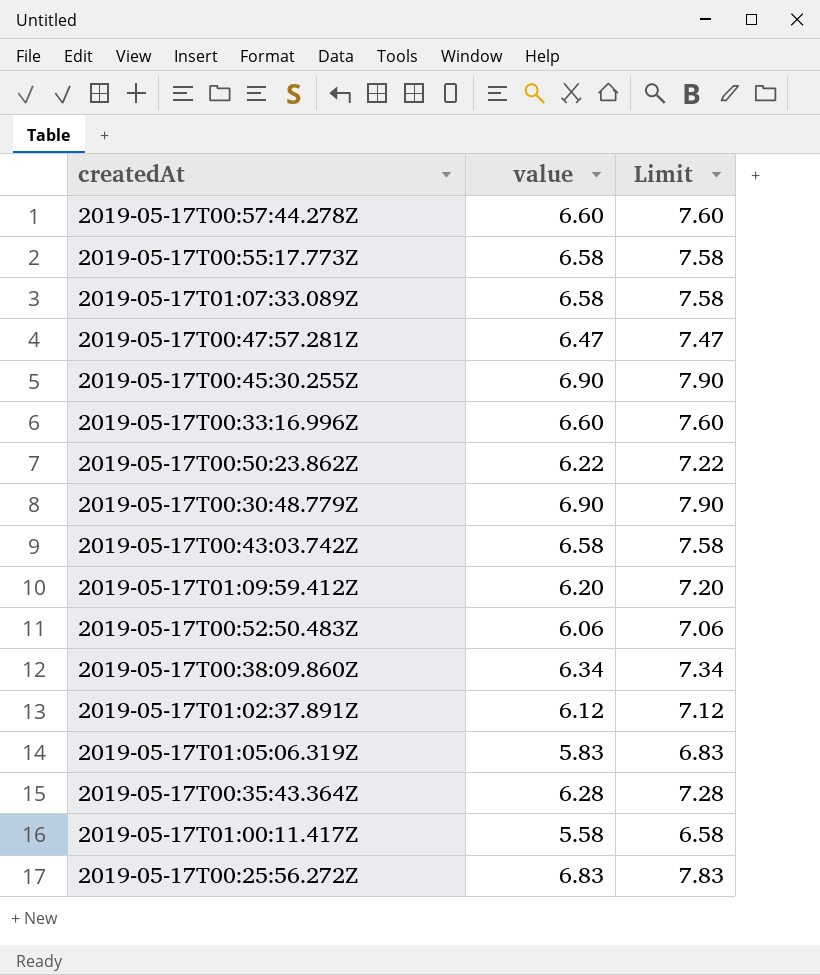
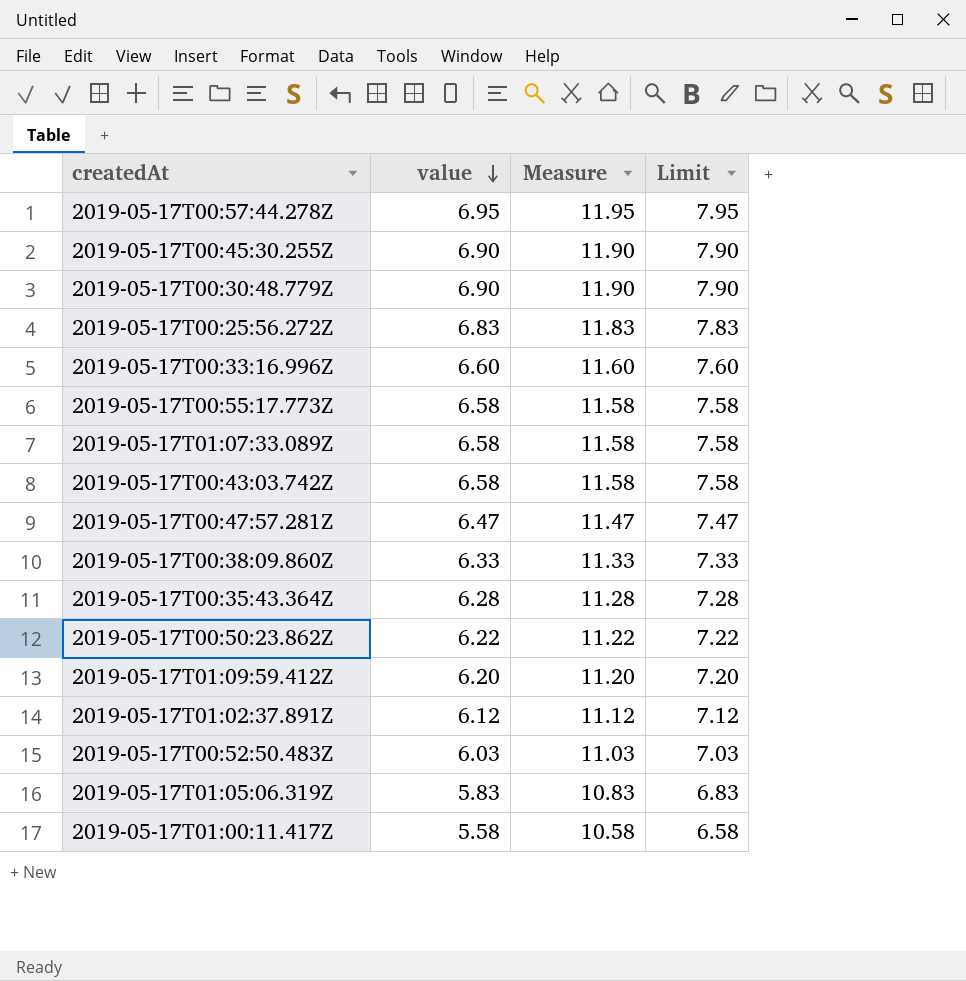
row order: none -> value descending
column Measure | formula: none -> [value] + 5
2019-05-17T00:57:44.278Z | value: 6.60 -> 6.95
2019-05-17T00:57:44.278Z | Limit: 7.60 -> 7.95
2019-05-17T00:38:09.860Z | value: 6.34 -> 6.33
2019-05-17T00:38:09.860Z | Limit: 7.34 -> 7.33
2019-05-17T00:52:50.483Z | value: 6.06 -> 6.03
2019-05-17T00:52:50.483Z | Limit: 7.06 -> 7.03

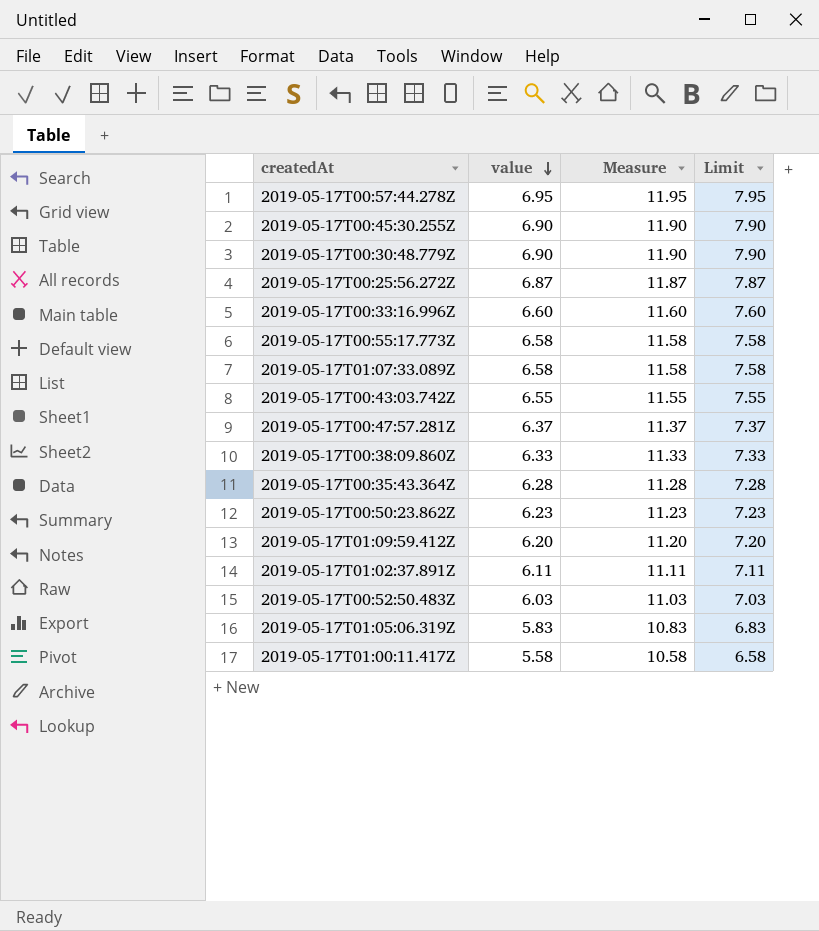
2019-05-17T00:25:56.272Z | value: 6.83 -> 6.87
2019-05-17T00:25:56.272Z | Measure: 11.83 -> 11.87
2019-05-17T00:25:56.272Z | Limit: 7.83 -> 7.87
2019-05-17T00:43:03.742Z | value: 6.58 -> 6.55
2019-05-17T00:43:03.742Z | Measure: 11.58 -> 11.55
2019-05-17T00:43:03.742Z | Limit: 7.58 -> 7.55
2019-05-17T00:47:57.281Z | value: 6.47 -> 6.37
2019-05-17T00:47:57.281Z | Measure: 11.47 -> 11.37
2019-05-17T00:47:57.281Z | Limit: 7.47 -> 7.37
2019-05-17T00:50:23.862Z | value: 6.22 -> 6.23
2019-05-17T00:50:23.862Z | Measure: 11.22 -> 11.23
2019-05-17T00:50:23.862Z | Limit: 7.22 -> 7.23
2019-05-17T01:02:37.891Z | value: 6.12 -> 6.11
2019-05-17T01:02:37.891Z | Measure: 11.12 -> 11.11
2019-05-17T01:02:37.891Z | Limit: 7.12 -> 7.11

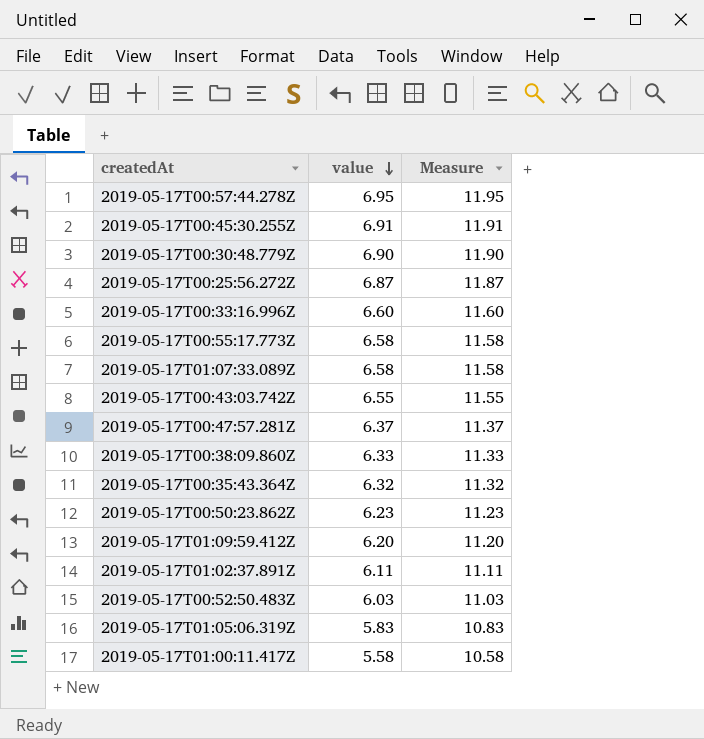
column Limit | formula: [value] + 1 -> none
2019-05-17T00:45:30.255Z | value: 6.90 -> 6.91
2019-05-17T00:45:30.255Z | Measure: 11.90 -> 11.91
2019-05-17T00:35:43.364Z | value: 6.28 -> 6.32
2019-05-17T00:35:43.364Z | Measure: 11.28 -> 11.32

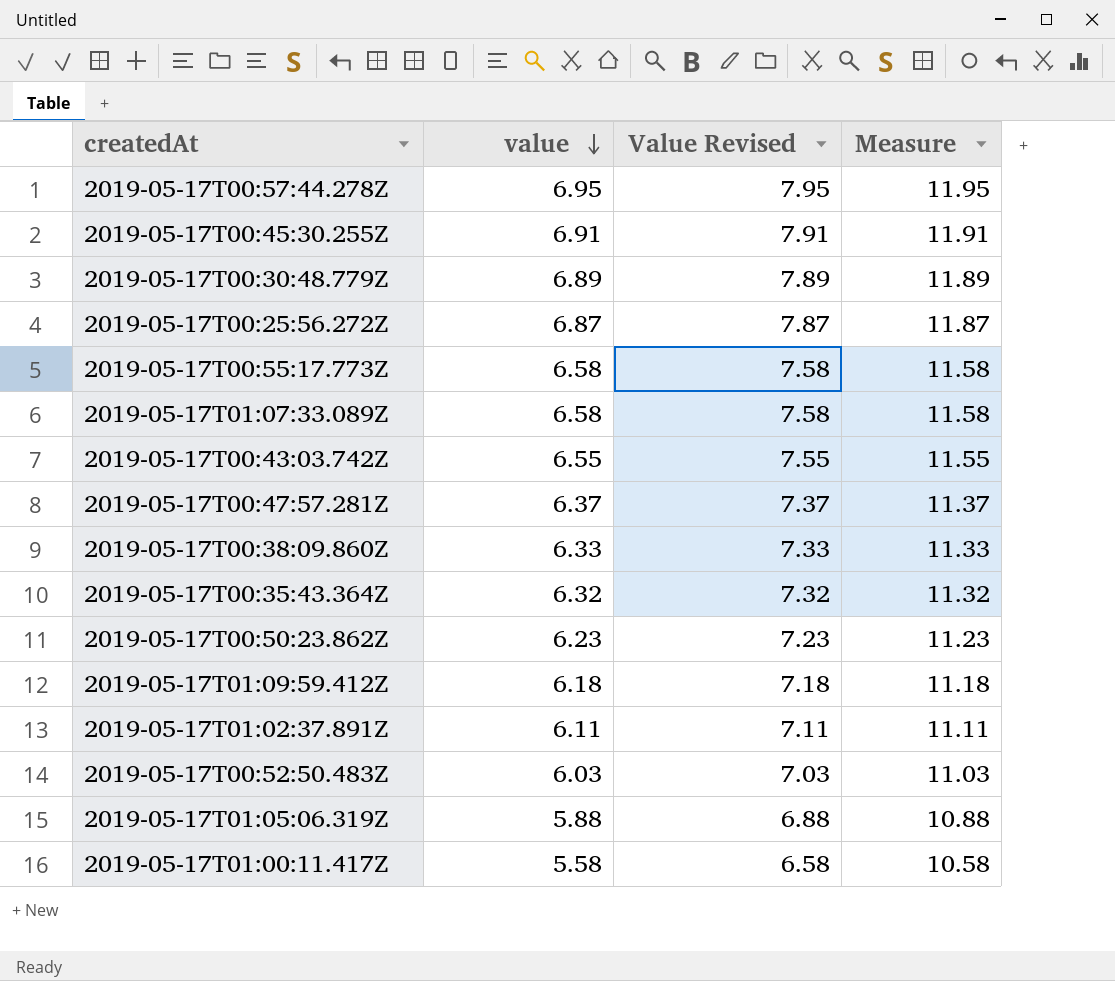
column Value Revised | formula: none -> [value] + 1
row 2019-05-17T00:33:16.996Z: 6.60 | 11.60 -> none
2019-05-17T00:30:48.779Z | value: 6.90 -> 6.89
2019-05-17T00:30:48.779Z | Measure: 11.90 -> 11.89
2019-05-17T01:09:59.412Z | value: 6.20 -> 6.18
2019-05-17T01:09:59.412Z | Measure: 11.20 -> 11.18
2019-05-17T01:05:06.319Z | value: 5.83 -> 5.88
2019-05-17T01:05:06.319Z | Measure: 10.83 -> 10.88

